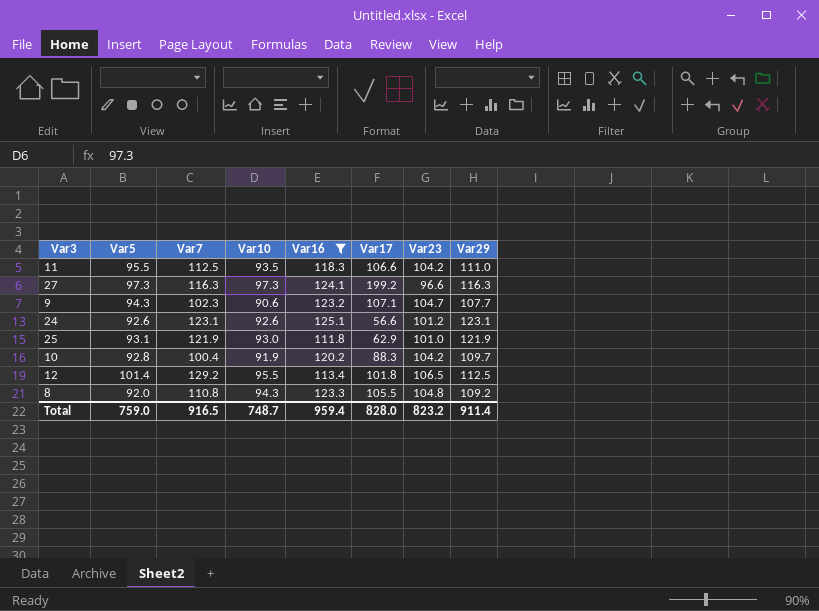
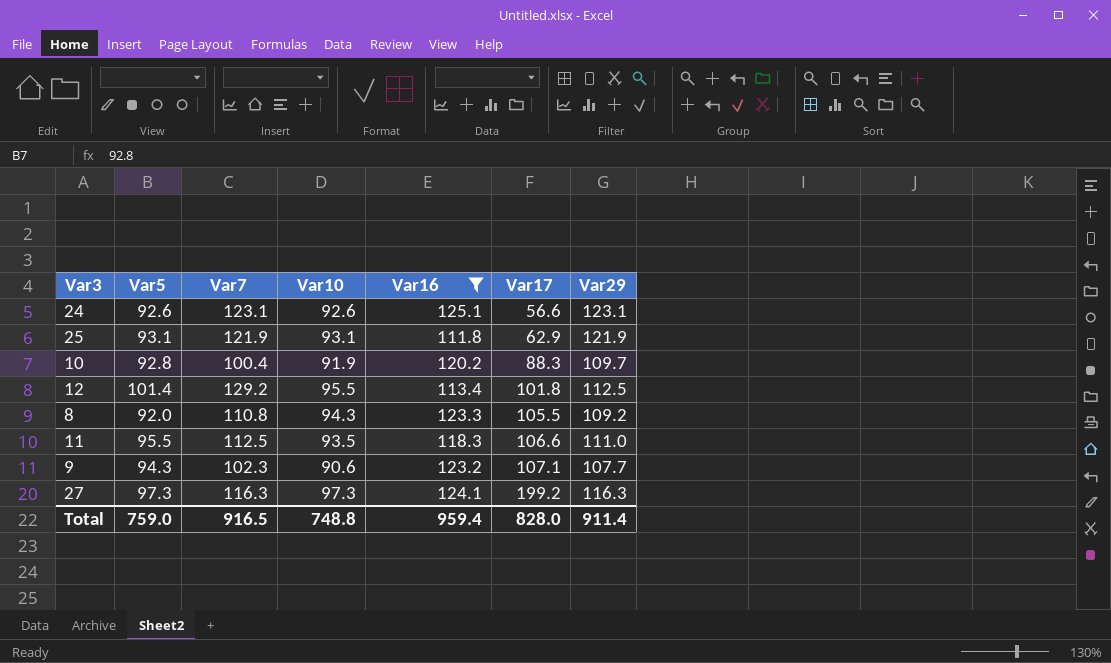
row order: none -> Var17 ascending
column Var23 | position: 7 -> none
25 | Var10: 93.0 -> 93.1
Total | Var10: 748.7 -> 748.8

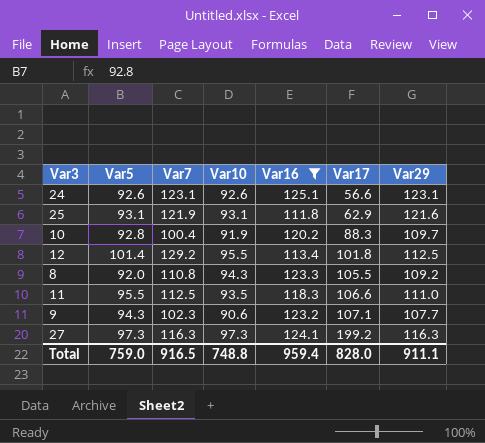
25 | Var29: 121.9 -> 121.6
Total | Var29: 911.4 -> 911.1

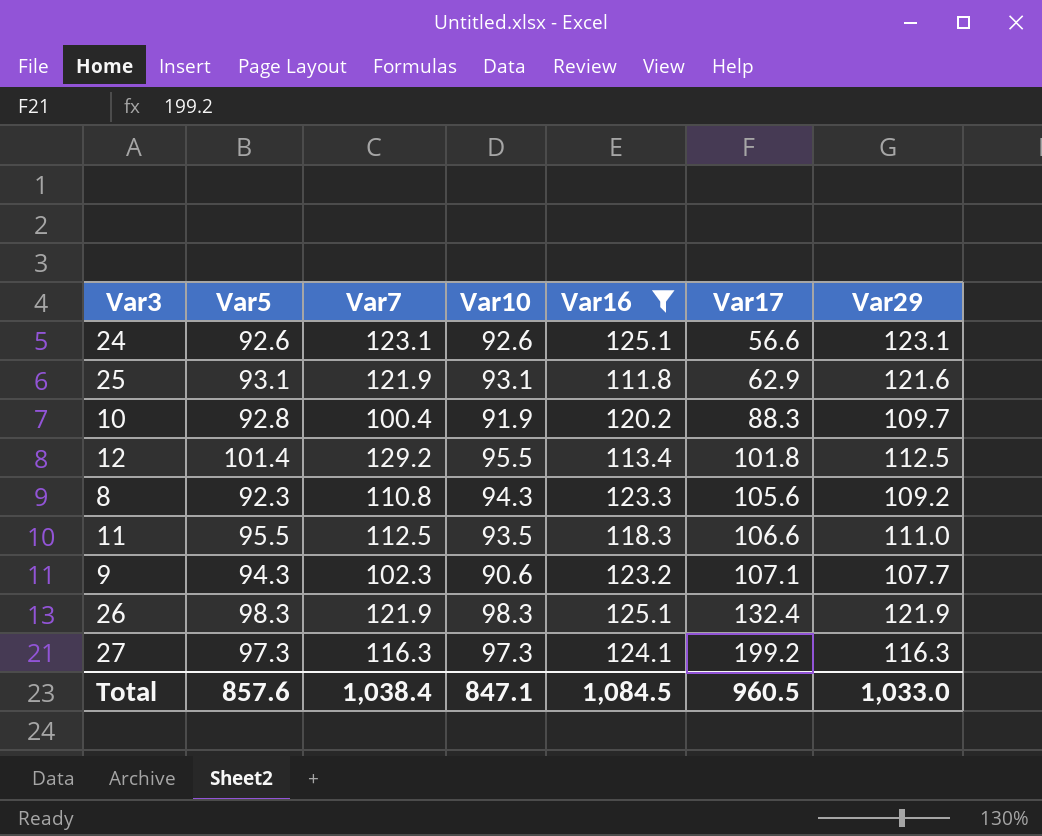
8 | Var5: 92.0 -> 92.3
8 | Var17: 105.5 -> 105.6
row 26: none -> 98.3 | 121.9 | 98.3 | 125.1 | 132.4 | 121.9
Total | Var5: 759.0 -> 857.6
Total | Var7: 916.5 -> 1,038.4
Total | Var10: 748.8 -> 847.1
Total | Var16: 959.4 -> 1,084.5
Total | Var17: 828.0 -> 960.5
Total | Var29: 911.1 -> 1,033.0

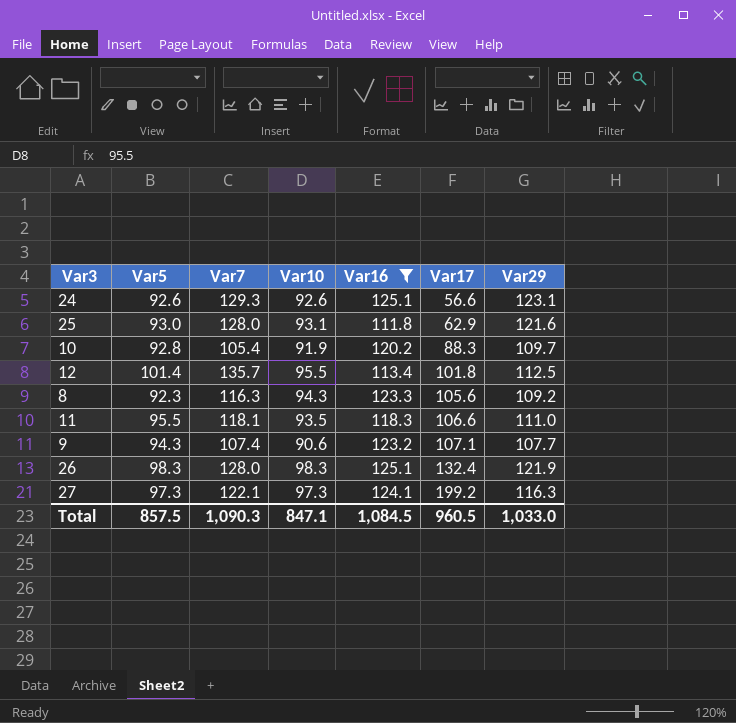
24 | Var7: 123.1 -> 129.3
25 | Var5: 93.1 -> 93.0
25 | Var7: 121.9 -> 128.0
10 | Var7: 100.4 -> 105.4
12 | Var7: 129.2 -> 135.7
8 | Var7: 110.8 -> 116.3
11 | Var7: 112.5 -> 118.1
9 | Var7: 102.3 -> 107.4
26 | Var7: 121.9 -> 128.0
27 | Var7: 116.3 -> 122.1
Total | Var5: 857.6 -> 857.5
Total | Var7: 1,038.4 -> 1,090.3

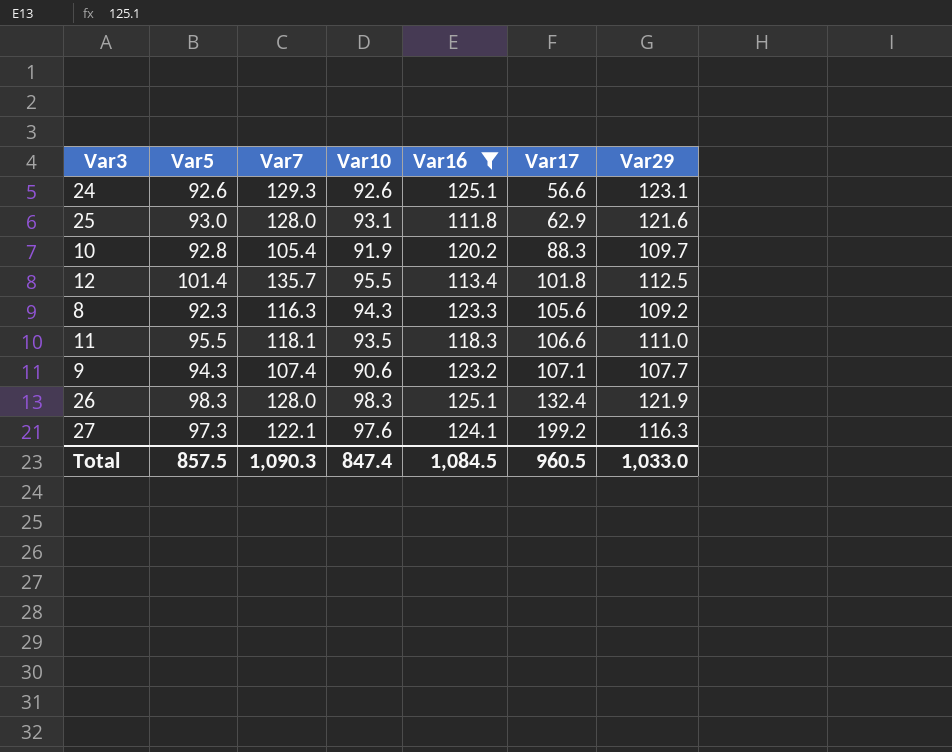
27 | Var10: 97.3 -> 97.6
Total | Var10: 847.1 -> 847.4

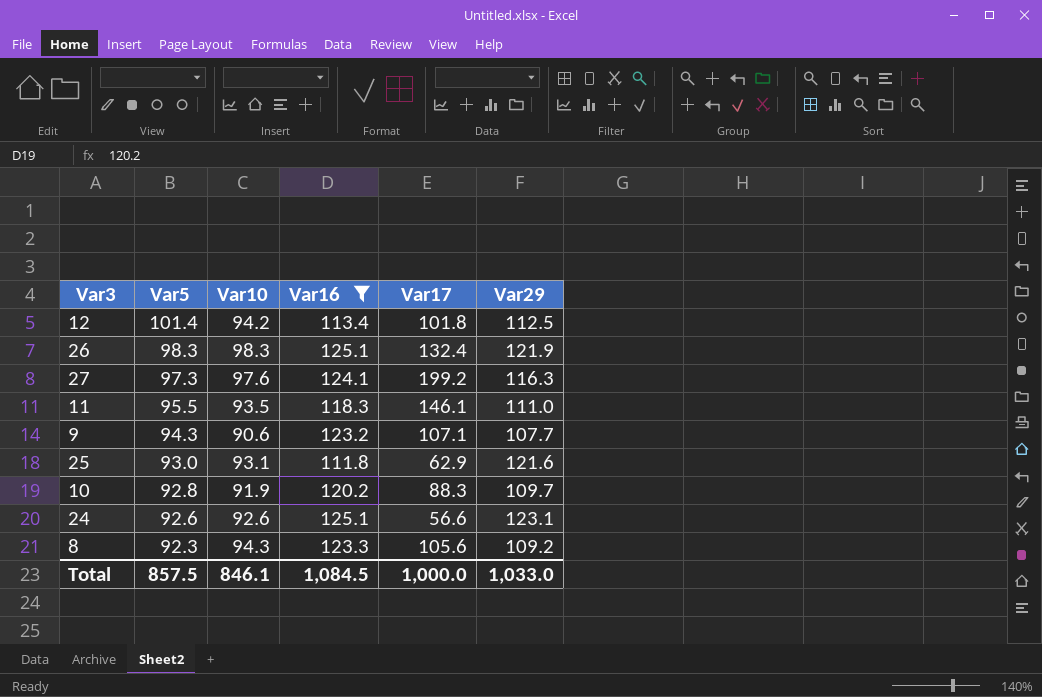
row order: Var17 ascending -> Var5 descending
column Var7 | position: 3 -> none
12 | Var10: 95.5 -> 94.2
11 | Var17: 106.6 -> 146.1
Total | Var10: 847.4 -> 846.1
Total | Var17: 960.5 -> 1,000.0

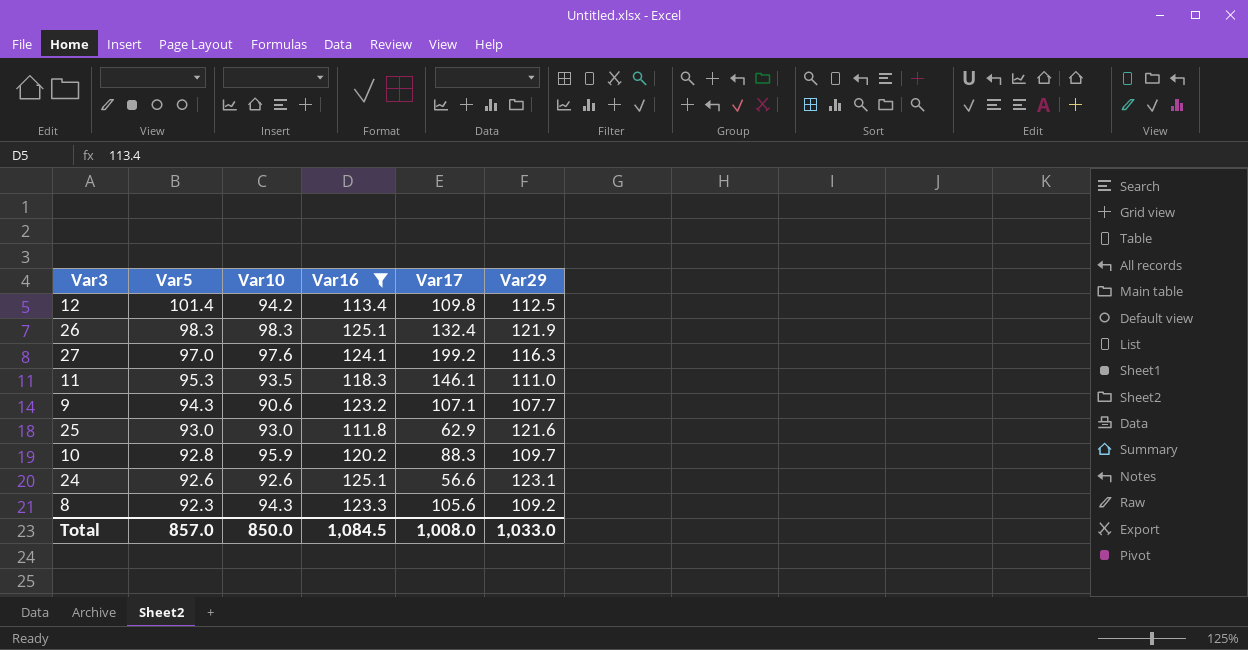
12 | Var17: 101.8 -> 109.8
27 | Var5: 97.3 -> 97.0
11 | Var5: 95.5 -> 95.3
25 | Var10: 93.1 -> 93.0
10 | Var10: 91.9 -> 95.9
Total | Var5: 857.5 -> 857.0
Total | Var10: 846.1 -> 850.0
Total | Var17: 1,000.0 -> 1,008.0

